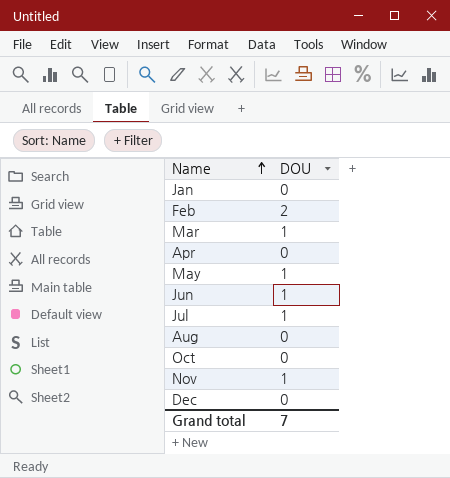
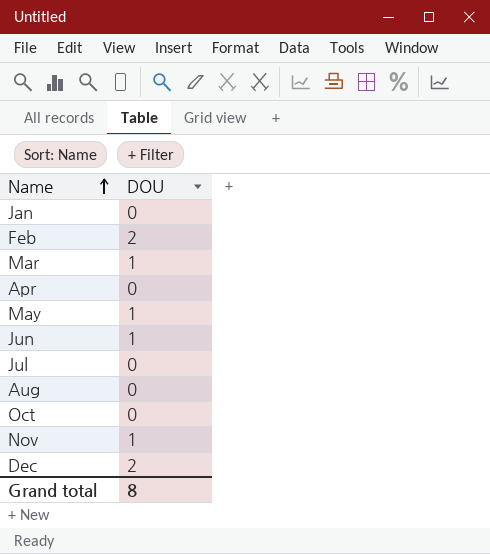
Jul | DOU: 1 -> 0
Dec | DOU: 0 -> 2
Grand total | DOU: 7 -> 8

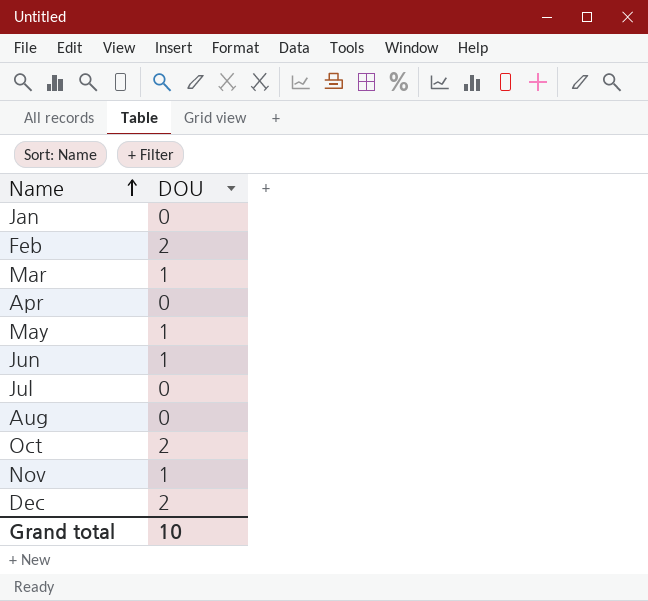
Oct | DOU: 0 -> 2
Grand total | DOU: 8 -> 10

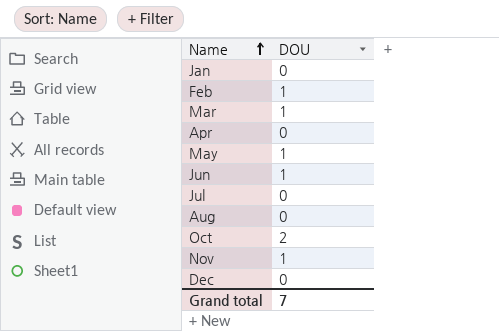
Feb | DOU: 2 -> 1
Dec | DOU: 2 -> 0
Grand total | DOU: 10 -> 7

